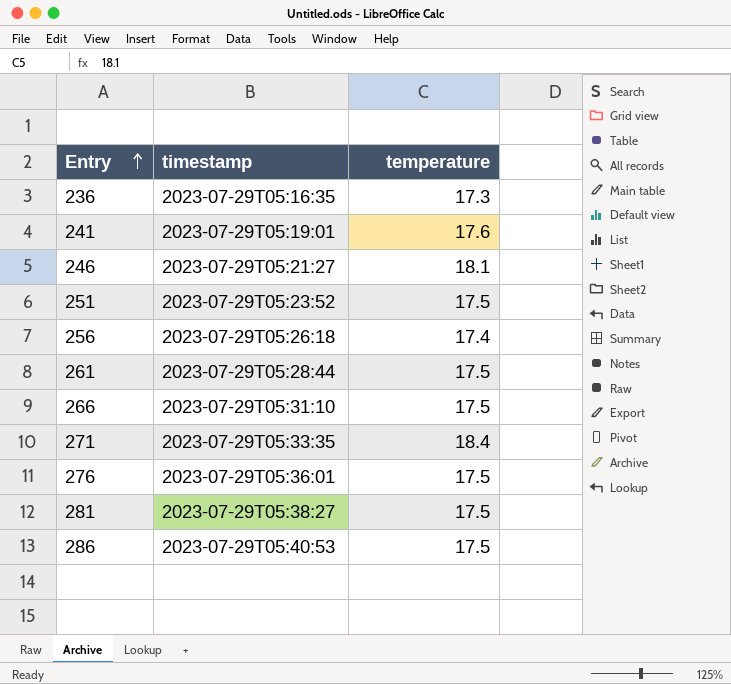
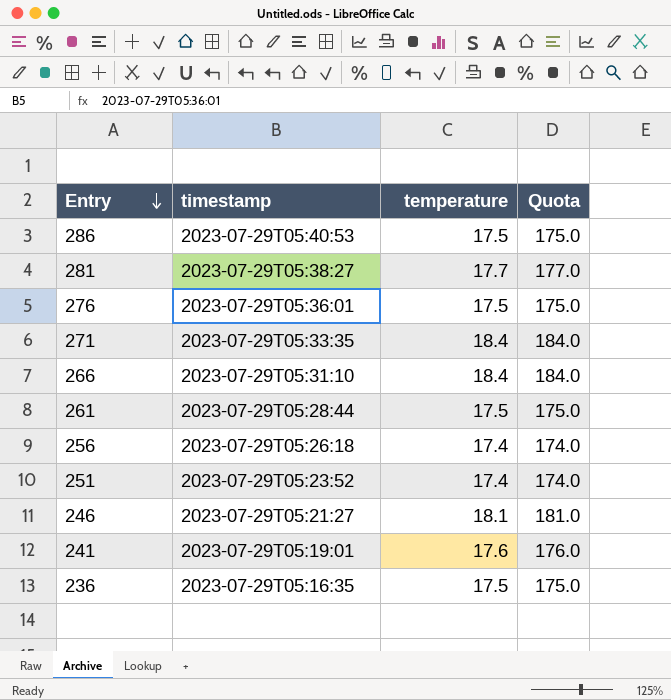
row order: Entry ascending -> Entry descending
column Quota | formula: none -> [temperature] * 10
281 | temperature: 17.5 -> 17.7
266 | temperature: 17.5 -> 18.4
251 | temperature: 17.5 -> 17.4
236 | temperature: 17.3 -> 17.5

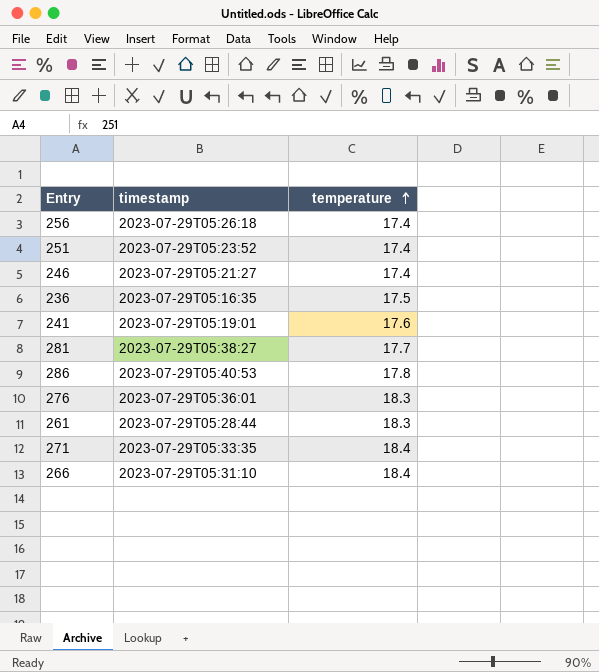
row order: Entry descending -> temperature ascending
column Quota | formula: [temperature] * 10 -> none
246 | temperature: 18.1 -> 17.4
286 | temperature: 17.5 -> 17.8
276 | temperature: 17.5 -> 18.3
261 | temperature: 17.5 -> 18.3

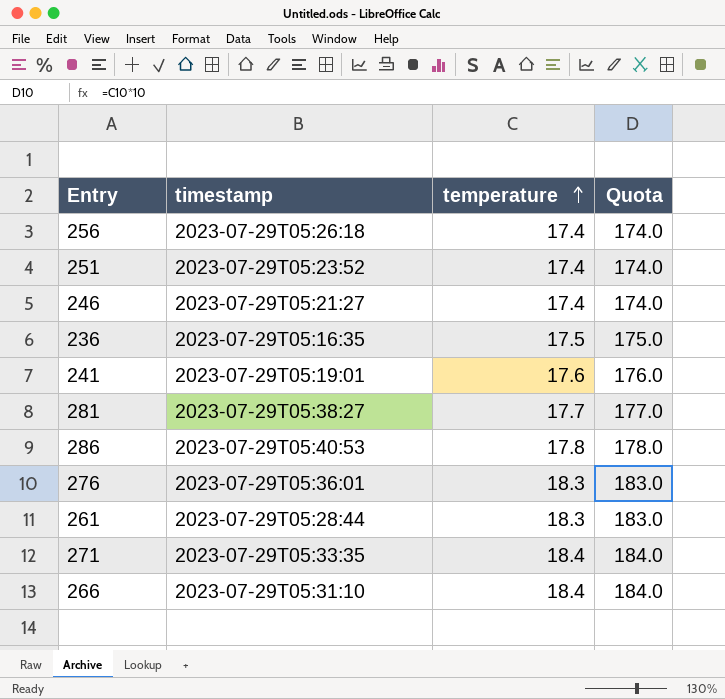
column Quota | formula: none -> [temperature] * 10

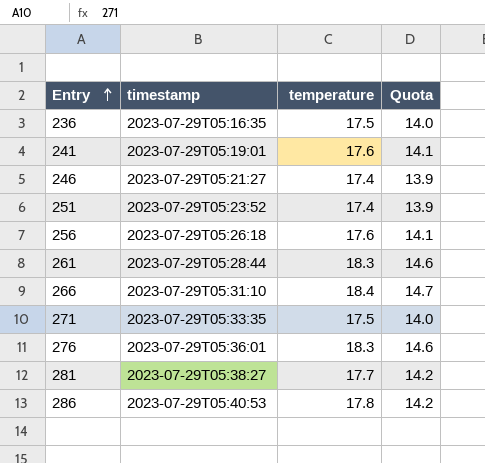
row order: temperature ascending -> Entry ascending
column Quota | formula: [temperature] * 10 -> [temperature] * 0.8
256 | temperature: 17.4 -> 17.6
271 | temperature: 18.4 -> 17.5

